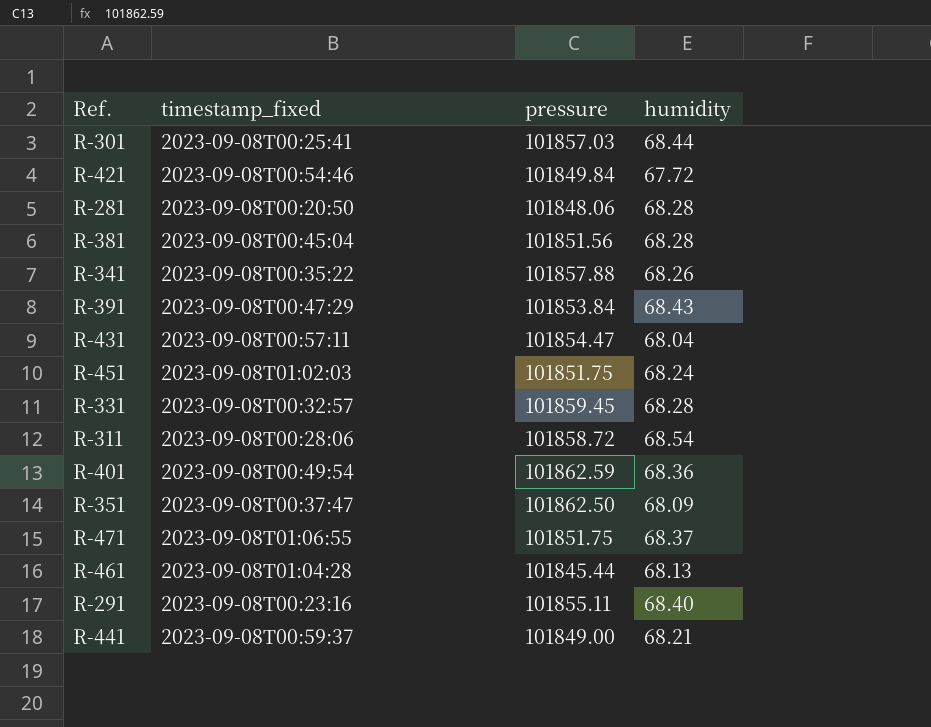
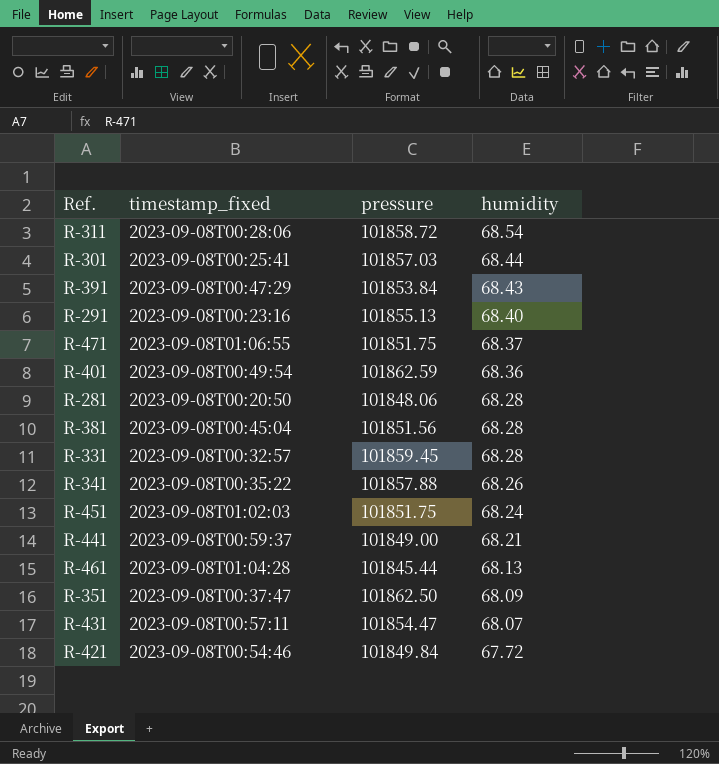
row order: none -> humidity descending
R-291 | pressure: 101855.11 -> 101855.13
R-431 | humidity: 68.04 -> 68.07

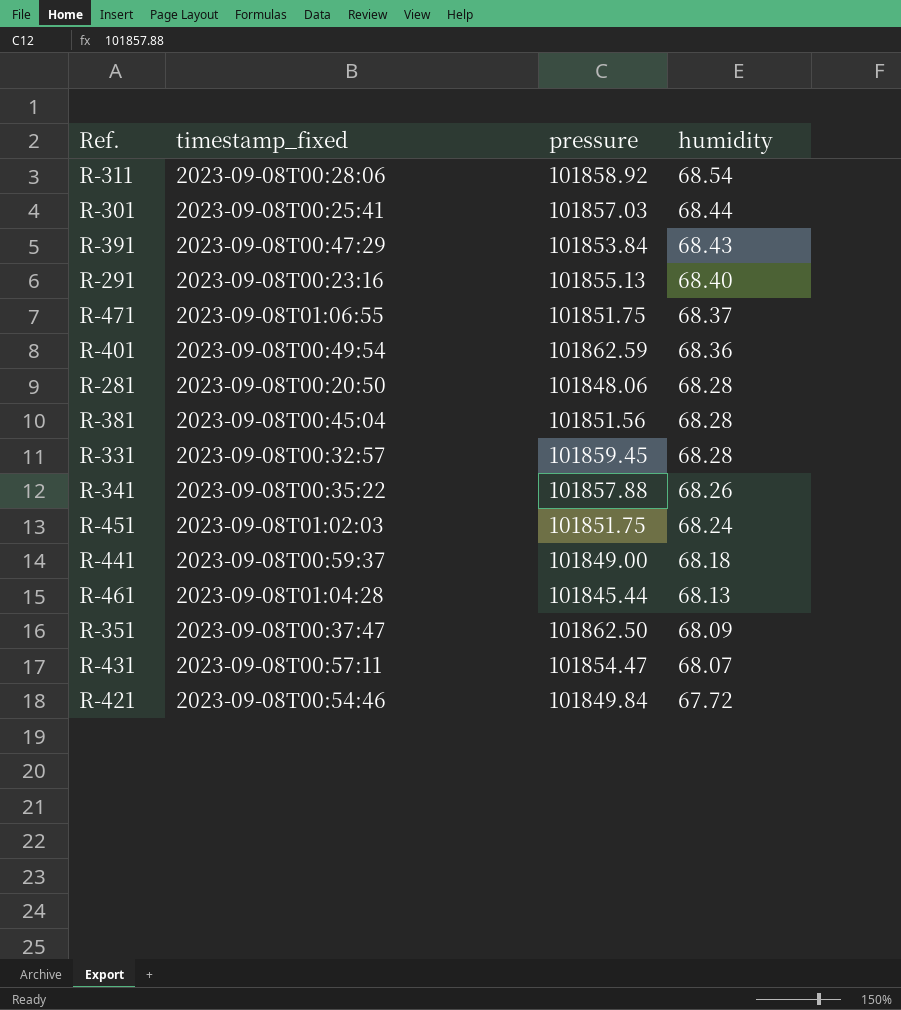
R-311 | pressure: 101858.72 -> 101858.92
R-441 | humidity: 68.21 -> 68.18

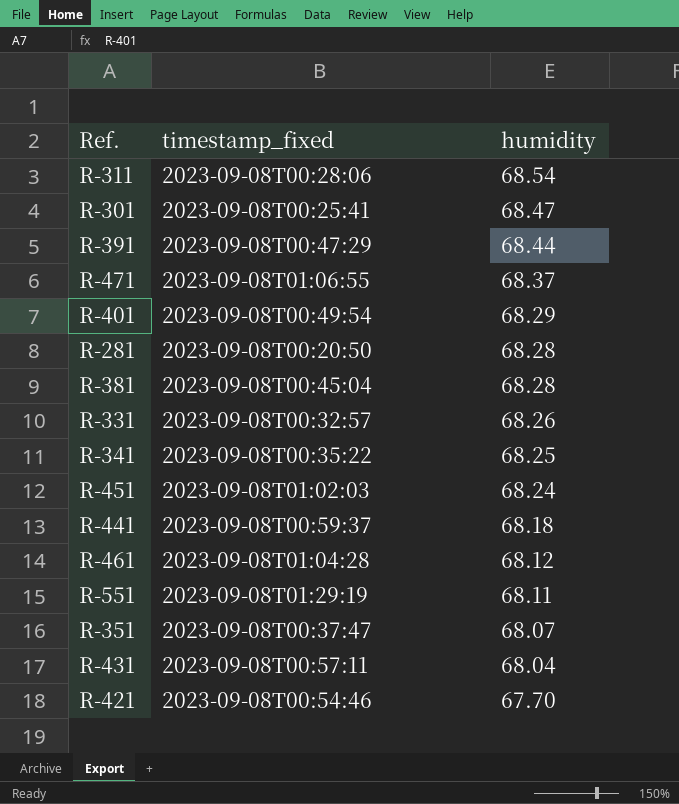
column pressure | position: 3 -> none
row R-291: 2023-09-08T00:23:16 | 101855.13 | 68.40 -> none
R-301 | humidity: 68.44 -> 68.47
R-391 | humidity: 68.43 -> 68.44
R-401 | humidity: 68.36 -> 68.29
R-331 | humidity: 68.28 -> 68.26
R-341 | humidity: 68.26 -> 68.25
R-461 | humidity: 68.13 -> 68.12
row R-551: none -> 2023-09-08T01:29:19 | 68.11
R-351 | humidity: 68.09 -> 68.07
R-431 | humidity: 68.07 -> 68.04
R-421 | humidity: 67.72 -> 67.70

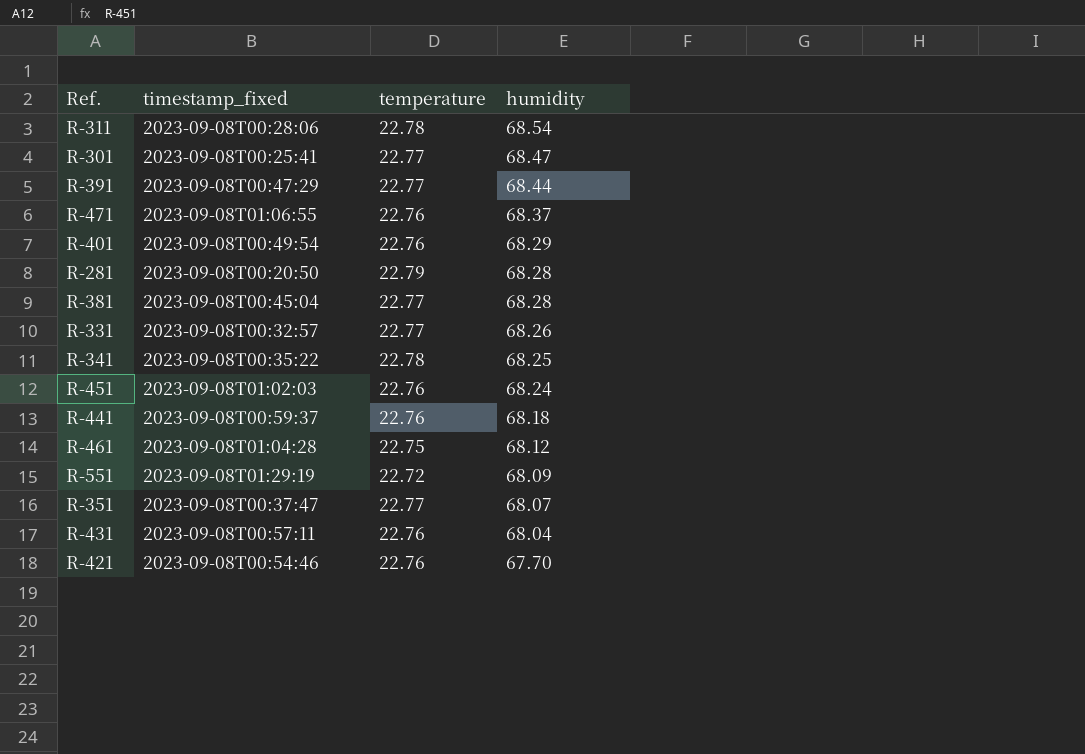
column temperature | position: none -> 3
R-551 | humidity: 68.11 -> 68.09

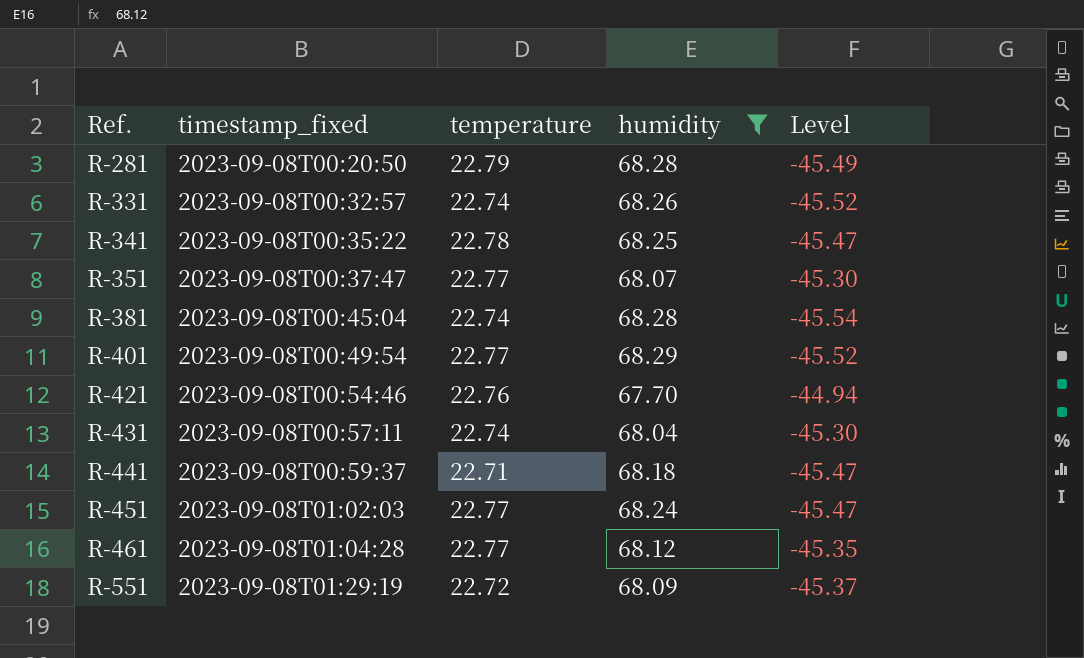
filter: none -> humidity <= 68.29
row order: humidity descending -> Ref. ascending
column Level | formula: none -> [temperature] - [humidity]
R-331 | temperature: 22.77 -> 22.74
R-381 | temperature: 22.77 -> 22.74
R-401 | temperature: 22.76 -> 22.77
R-431 | temperature: 22.76 -> 22.74
R-441 | temperature: 22.76 -> 22.71
R-451 | temperature: 22.76 -> 22.77
R-461 | temperature: 22.75 -> 22.77

